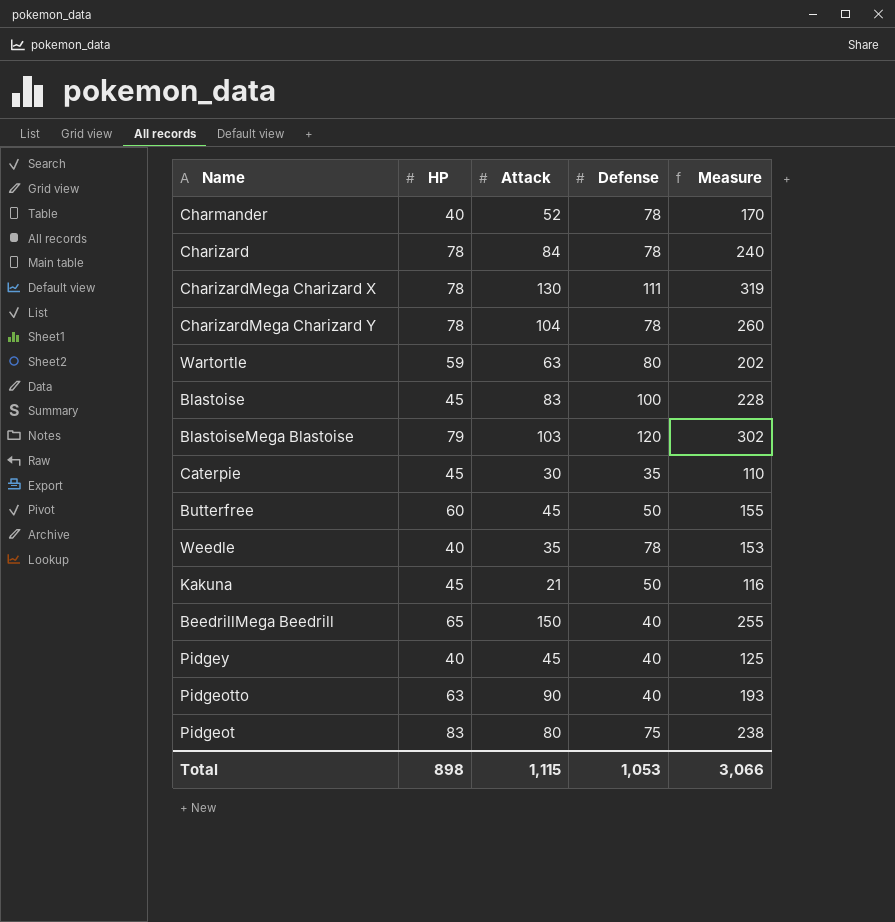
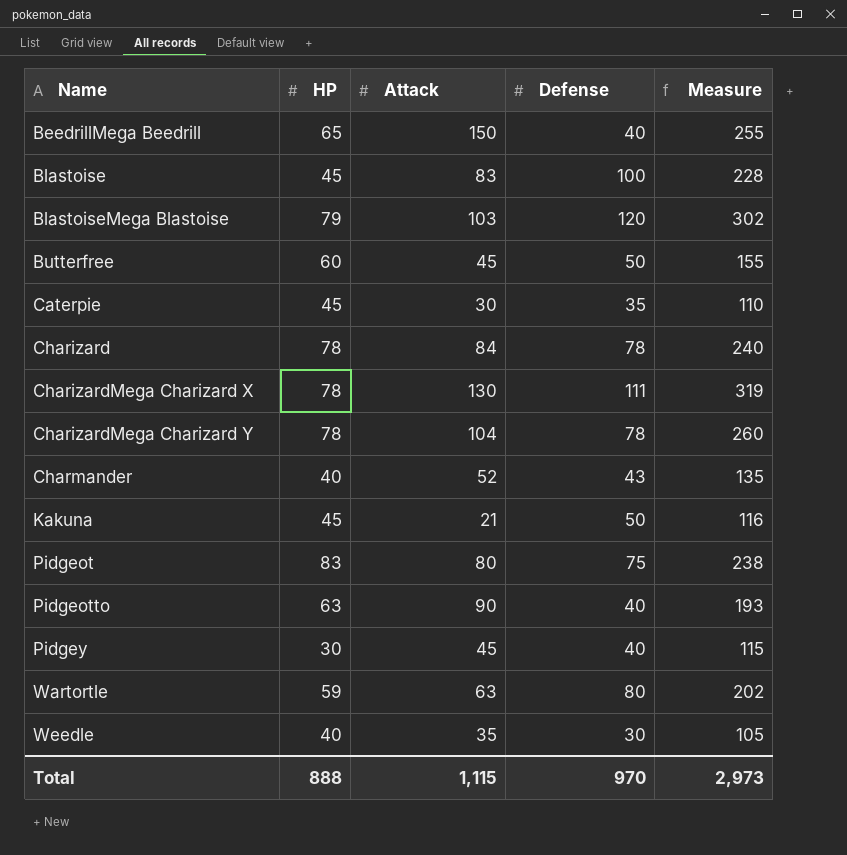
row order: none -> Name ascending
Charmander | Defense: 78 -> 43
Charmander | Measure: 170 -> 135
Pidgey | HP: 40 -> 30
Pidgey | Measure: 125 -> 115
Weedle | Defense: 78 -> 30
Weedle | Measure: 153 -> 105
Total | HP: 898 -> 888
Total | Defense: 1,053 -> 970
Total | Measure: 3,066 -> 2,973

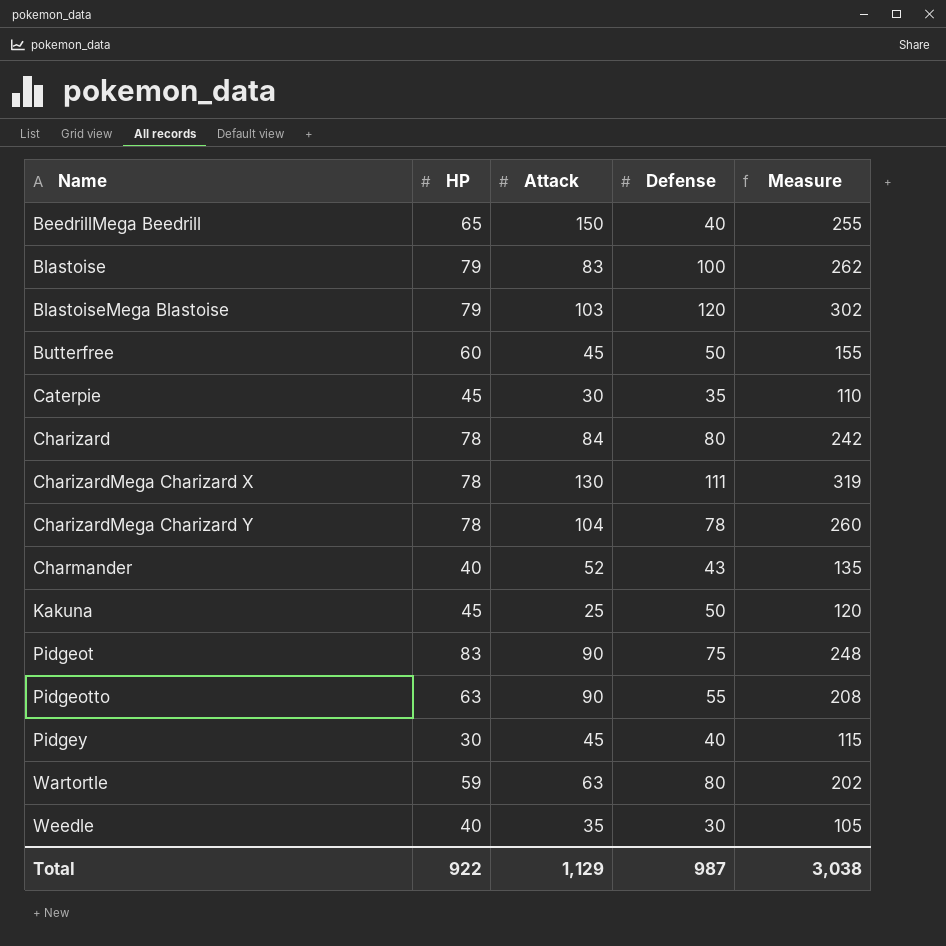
Blastoise | HP: 45 -> 79
Blastoise | Measure: 228 -> 262
Charizard | Defense: 78 -> 80
Charizard | Measure: 240 -> 242
Kakuna | Attack: 21 -> 25
Kakuna | Measure: 116 -> 120
Pidgeot | Attack: 80 -> 90
Pidgeot | Measure: 238 -> 248
Pidgeotto | Defense: 40 -> 55
Pidgeotto | Measure: 193 -> 208
Total | HP: 888 -> 922
Total | Attack: 1,115 -> 1,129
Total | Defense: 970 -> 987
Total | Measure: 2,973 -> 3,038

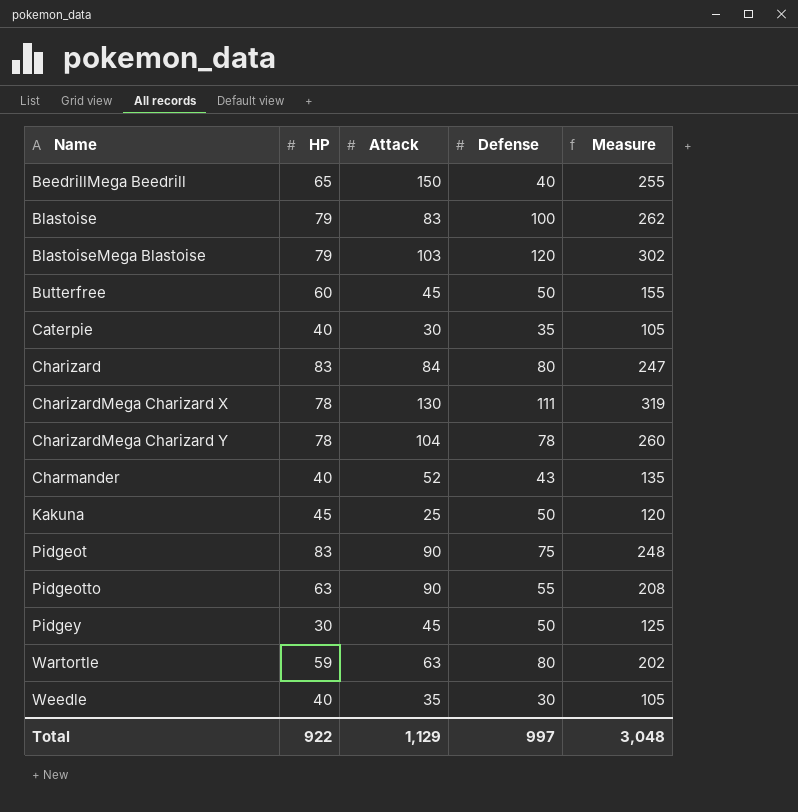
Caterpie | HP: 45 -> 40
Caterpie | Measure: 110 -> 105
Charizard | HP: 78 -> 83
Charizard | Measure: 242 -> 247
Pidgey | Defense: 40 -> 50
Pidgey | Measure: 115 -> 125
Total | Defense: 987 -> 997
Total | Measure: 3,038 -> 3,048

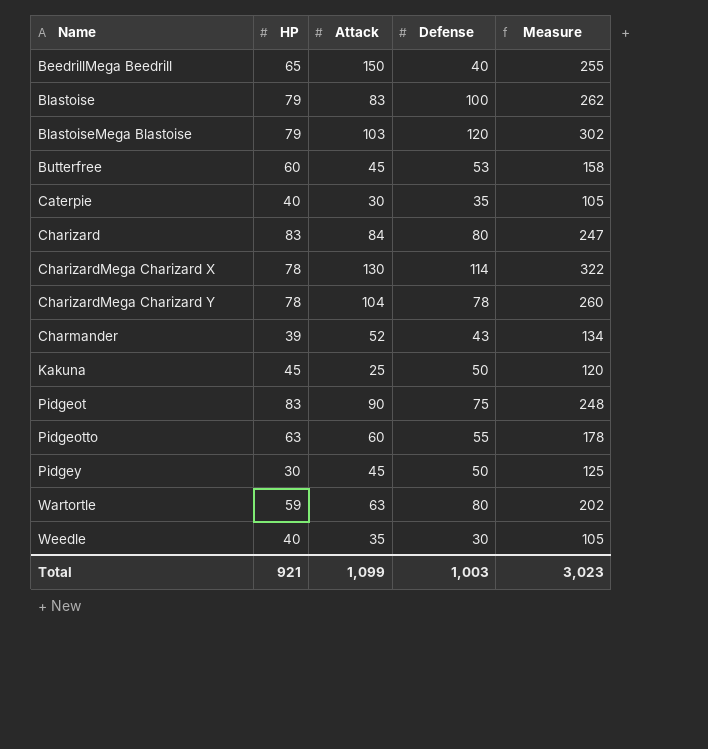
Butterfree | Defense: 50 -> 53
Butterfree | Measure: 155 -> 158
CharizardMega Charizard X | Defense: 111 -> 114
CharizardMega Charizard X | Measure: 319 -> 322
Charmander | HP: 40 -> 39
Charmander | Measure: 135 -> 134
Pidgeotto | Attack: 90 -> 60
Pidgeotto | Measure: 208 -> 178
Total | HP: 922 -> 921
Total | Attack: 1,129 -> 1,099
Total | Defense: 997 -> 1,003
Total | Measure: 3,048 -> 3,023

